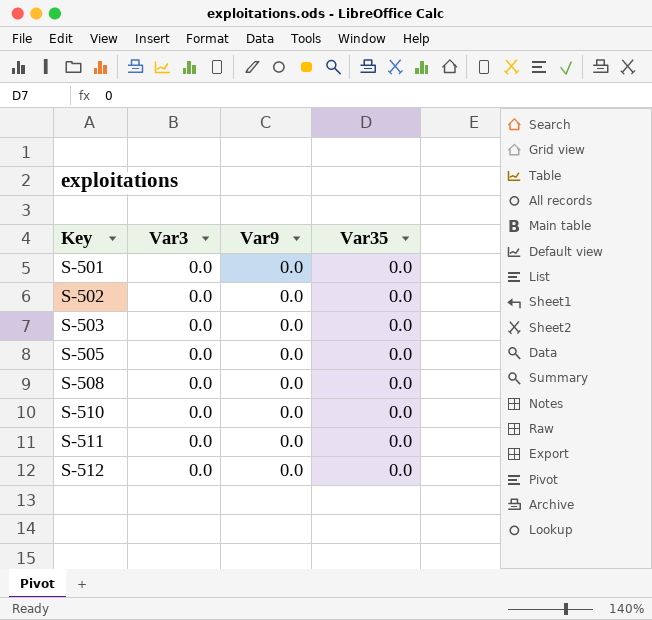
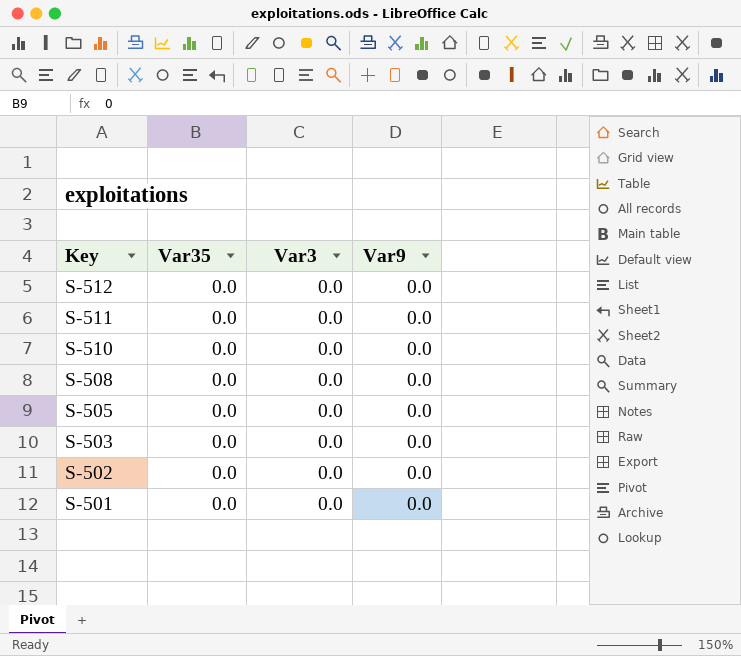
row order: Key ascending -> Key descending
column Var35 | position: 4 -> 2

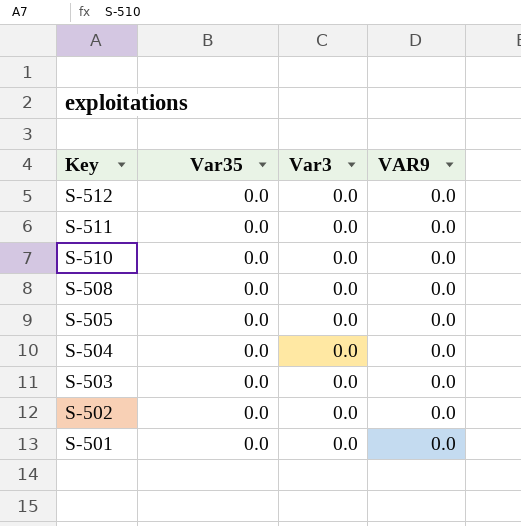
column name: Var9 -> VAR9
row S-504: none -> 0.0 | 0.0 | 0.0

